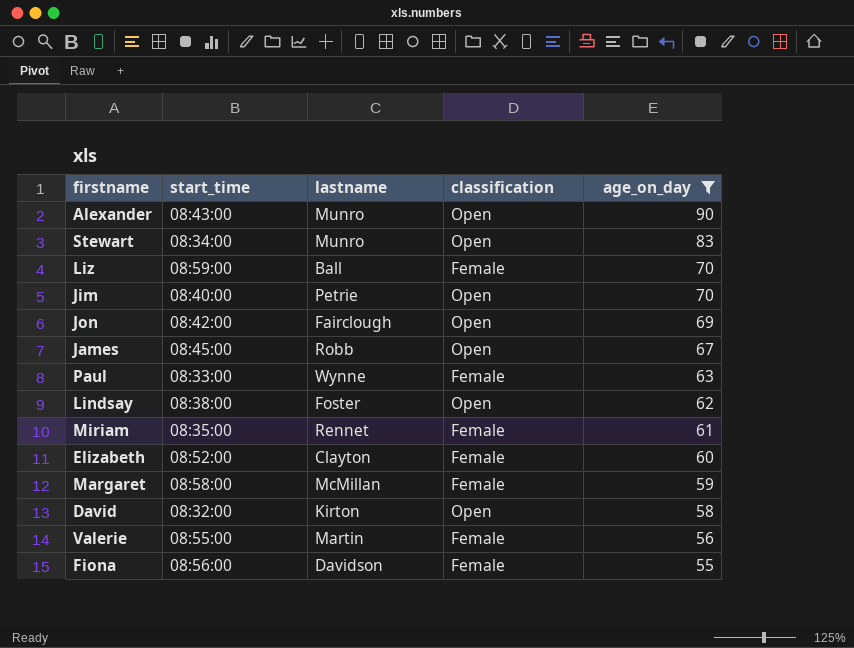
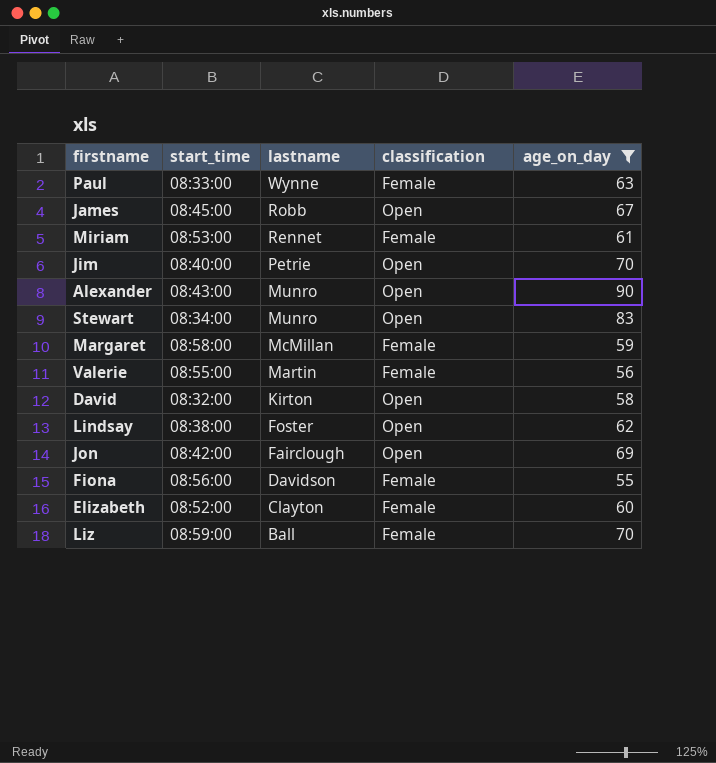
row order: age_on_day descending -> lastname descending
Miriam | start_time: 08:35:00 -> 08:53:00

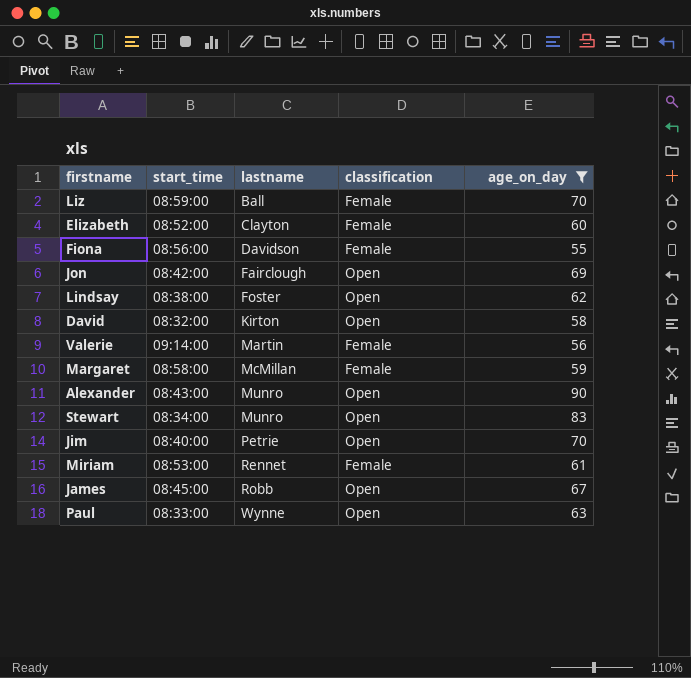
row order: lastname descending -> lastname ascending
Valerie | start_time: 08:55:00 -> 09:14:00
Paul | classification: Female -> Open

